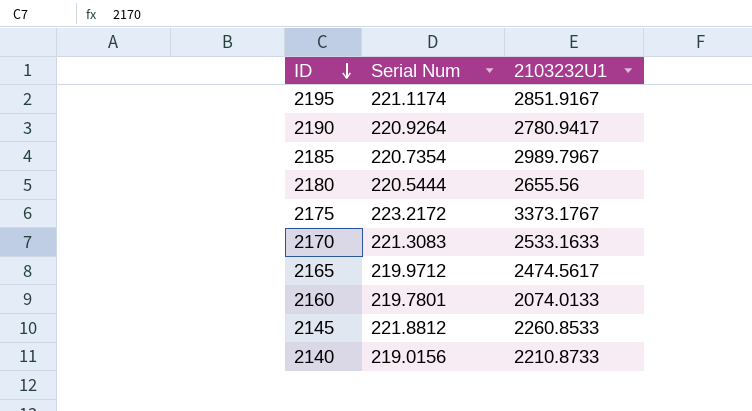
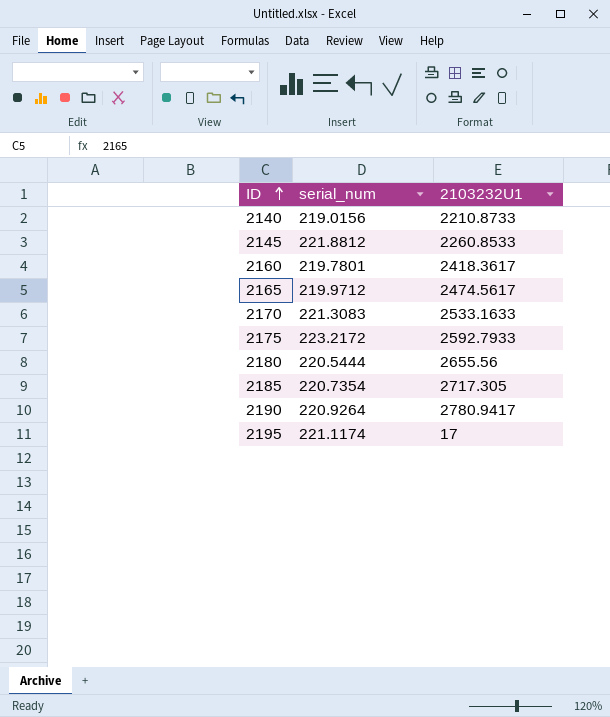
row order: ID descending -> ID ascending
column name: Serial Num -> serial_num
2160 | 2103232U1: 2074.0133 -> 2418.3617
2175 | 2103232U1: 3373.1767 -> 2592.7933
2185 | 2103232U1: 2989.7967 -> 2717.305
2195 | 2103232U1: 2851.9167 -> 17

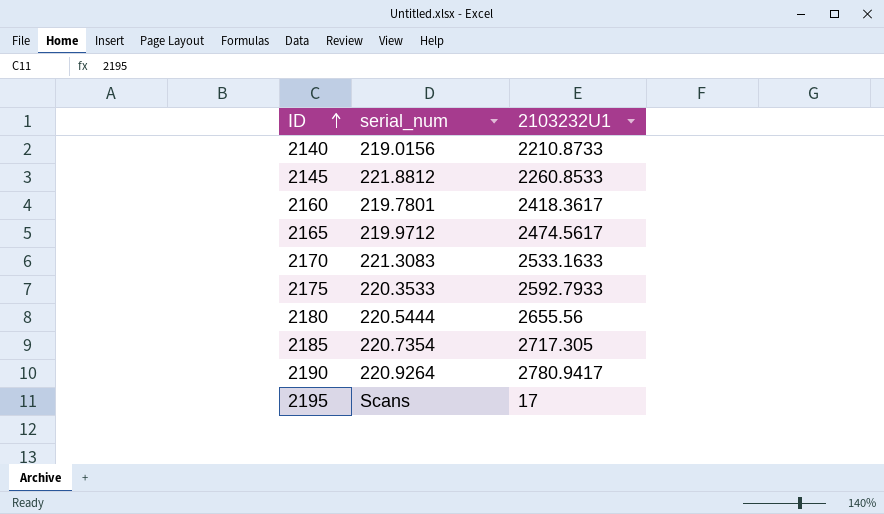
2175 | serial_num: 223.2172 -> 220.3533
2195 | serial_num: 221.1174 -> Scans

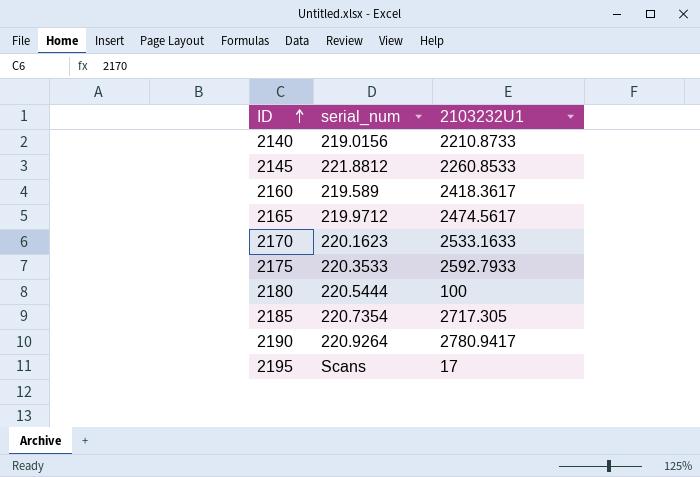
2160 | serial_num: 219.7801 -> 219.589
2170 | serial_num: 221.3083 -> 220.1623
2180 | 2103232U1: 2655.56 -> 100

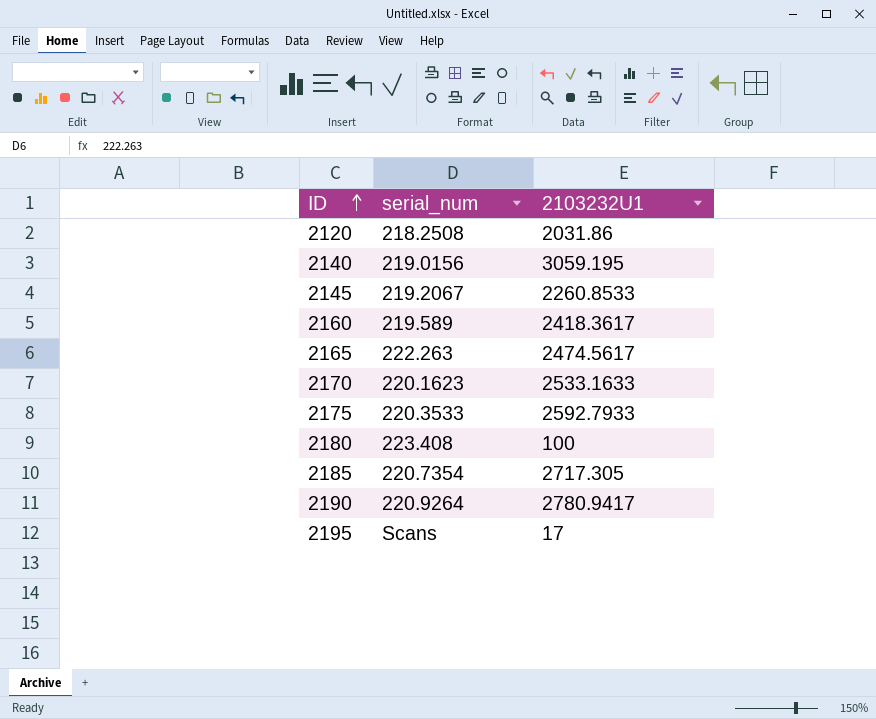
row 2120: none -> 218.2508 | 2031.86
2140 | 2103232U1: 2210.8733 -> 3059.195
2145 | serial_num: 221.8812 -> 219.2067
2165 | serial_num: 219.9712 -> 222.263
2180 | serial_num: 220.5444 -> 223.408

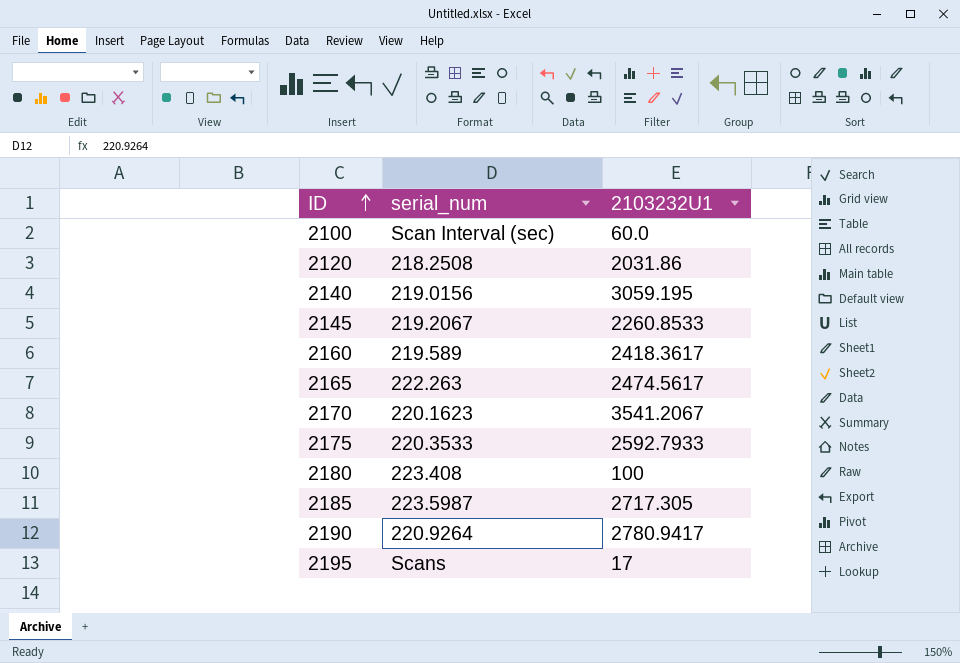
row 2100: none -> Scan Interval (sec) | 60.0
2170 | 2103232U1: 2533.1633 -> 3541.2067
2185 | serial_num: 220.7354 -> 223.5987

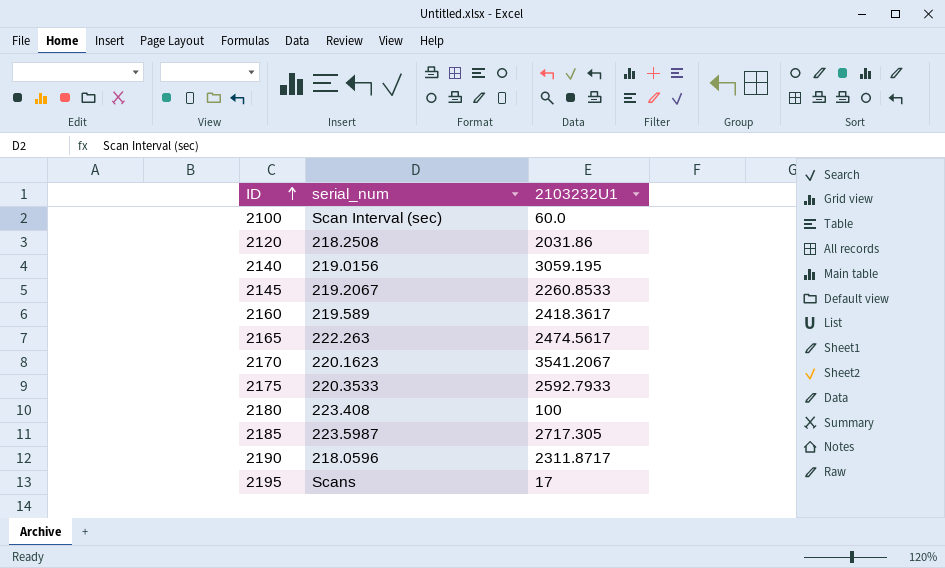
2190 | serial_num: 220.9264 -> 218.0596
2190 | 2103232U1: 2780.9417 -> 2311.8717

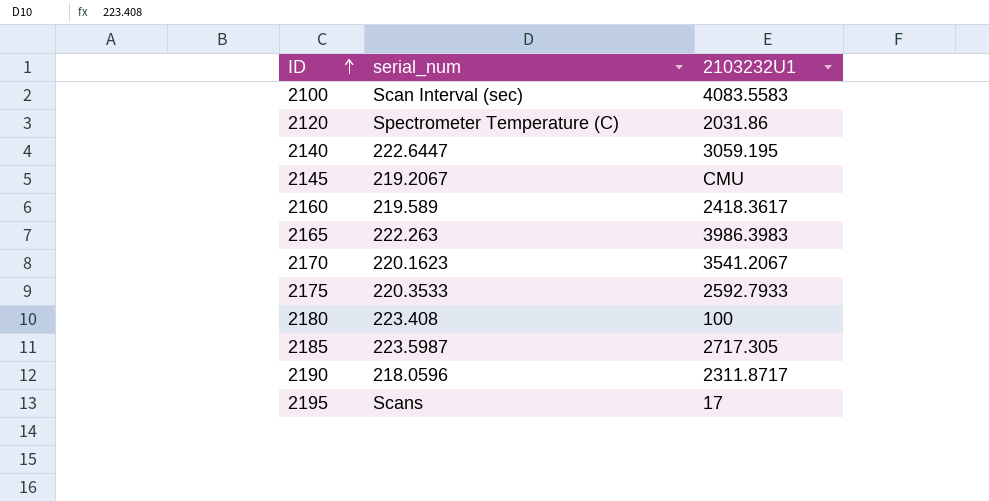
2100 | 2103232U1: 60.0 -> 4083.5583
2120 | serial_num: 218.2508 -> Spectrometer Temperature (C)
2140 | serial_num: 219.0156 -> 222.6447
2145 | 2103232U1: 2260.8533 -> CMU
2165 | 2103232U1: 2474.5617 -> 3986.3983

